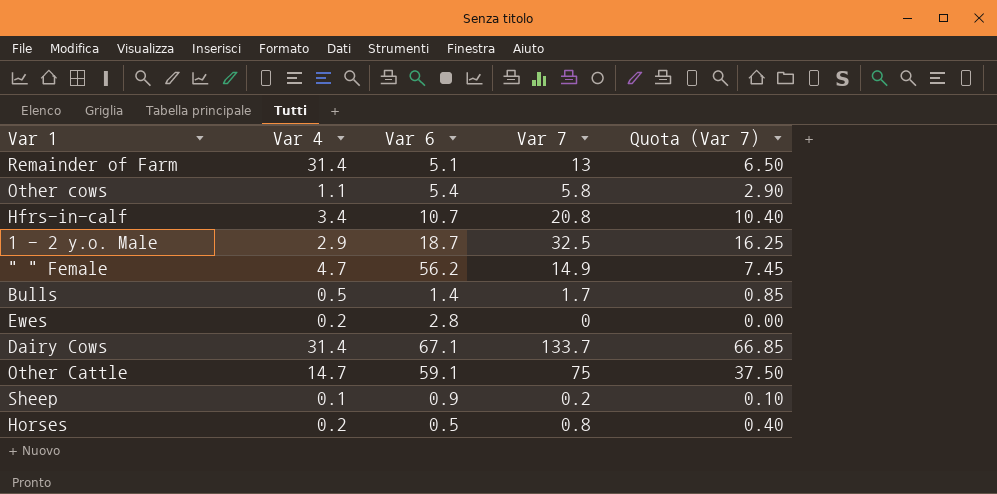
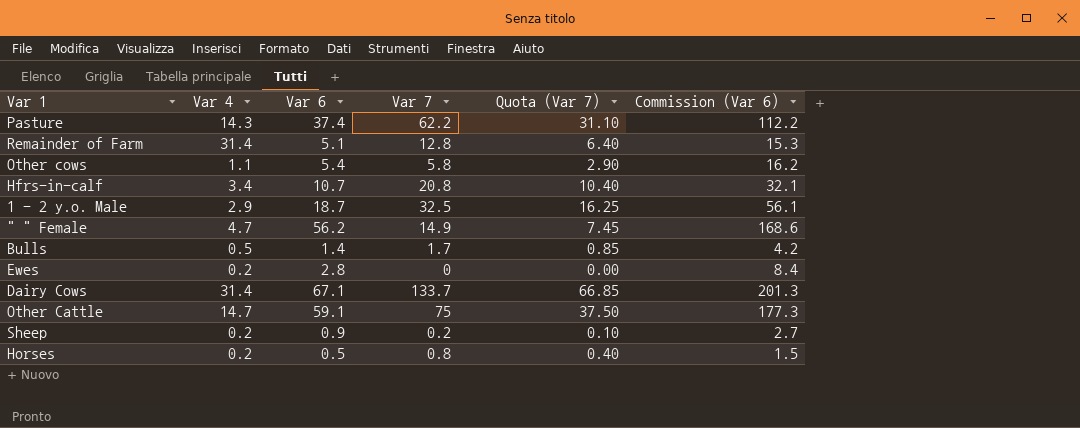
column Commission (Var 6) | formula: none -> [Var 6] * 3
row Pasture: none -> 14.3 | 37.4 | 62.2 | 31.10 | 112.2
Remainder of Farm | Var 7: 13 -> 12.8
Remainder of Farm | Quota (Var 7): 6.50 -> 6.40
Sheep | Var 4: 0.1 -> 0.2

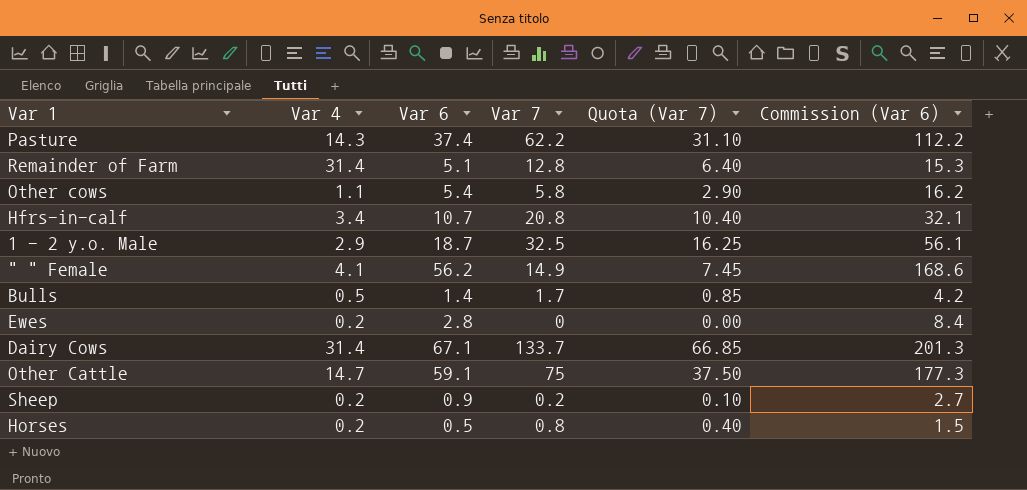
" " Female | Var 4: 4.7 -> 4.1

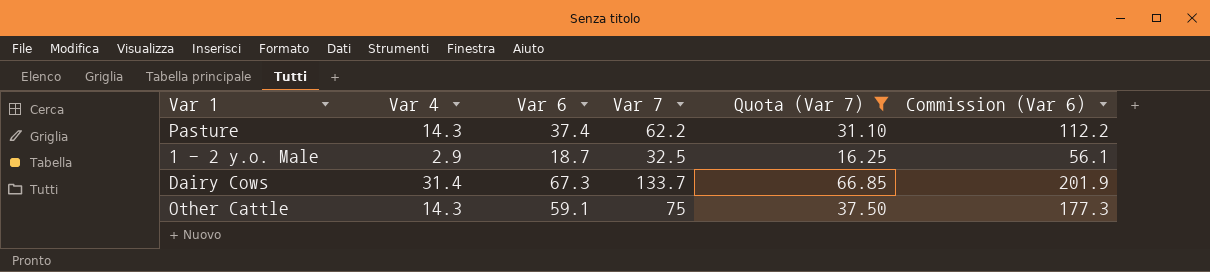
filter: none -> Quota (Var 7) >= 16.25
Dairy Cows | Var 6: 67.1 -> 67.3
Dairy Cows | Commission (Var 6): 201.3 -> 201.9
Other Cattle | Var 4: 14.7 -> 14.3

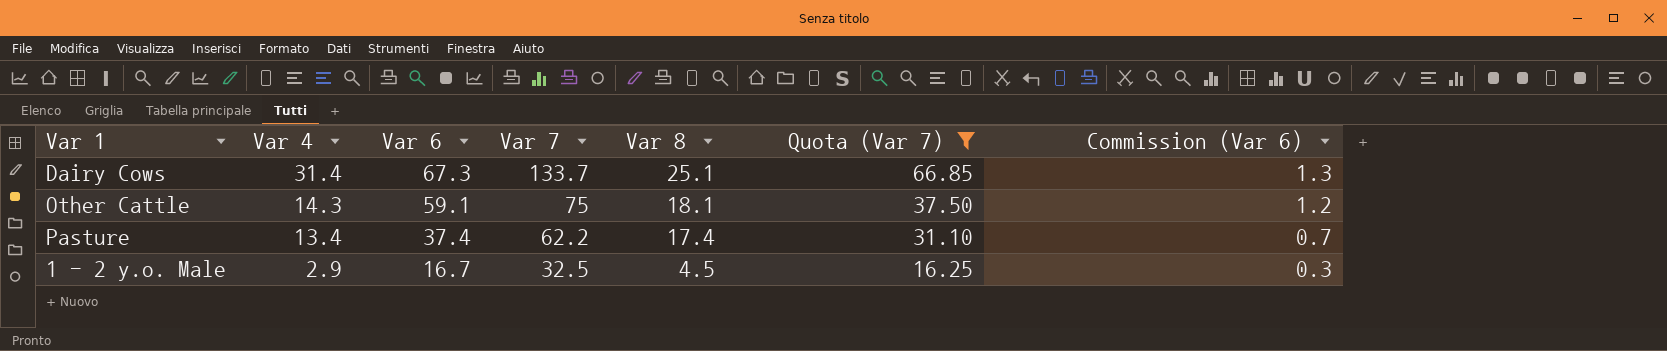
row order: none -> Var 4 descending
column Var 8 | position: none -> 5
column Commission (Var 6) | formula: [Var 6] * 3 -> [Var 6] * 0.02
Pasture | Var 4: 14.3 -> 13.4
1 - 2 y.o. Male | Var 6: 18.7 -> 16.7

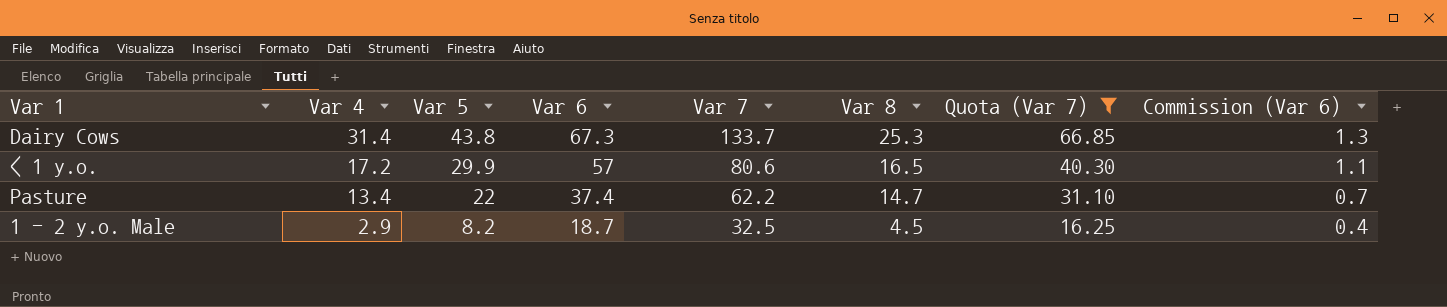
column Var 5 | position: none -> 3
row Other Cattle: 14.3 | 59.1 | 75 | 18.1 | 37.50 | 1.2 -> none
Dairy Cows | Var 8: 25.1 -> 25.3
row < 1 y.o.: none -> 17.2 | 29.9 | 57 | 80.6 | 16.5 | 40.30 | 1.1
Pasture | Var 8: 17.4 -> 14.7
1 - 2 y.o. Male | Var 6: 16.7 -> 18.7
1 - 2 y.o. Male | Commission (Var 6): 0.3 -> 0.4

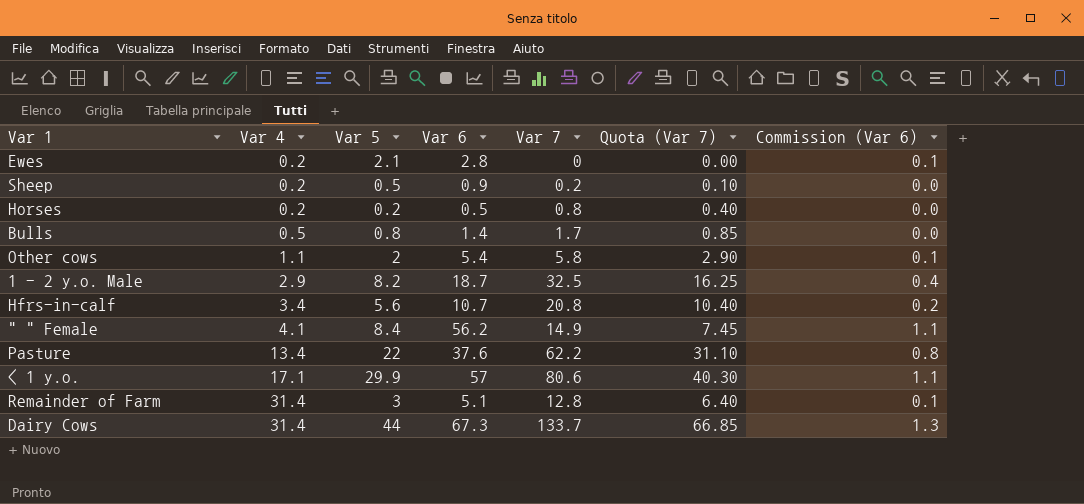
filter: Quota (Var 7) >= 16.25 -> none
row order: Var 4 descending -> Var 4 ascending
column Var 8 | position: 6 -> none
Pasture | Var 6: 37.4 -> 37.6
Pasture | Commission (Var 6): 0.7 -> 0.8
< 1 y.o. | Var 4: 17.2 -> 17.1
Dairy Cows | Var 5: 43.8 -> 44

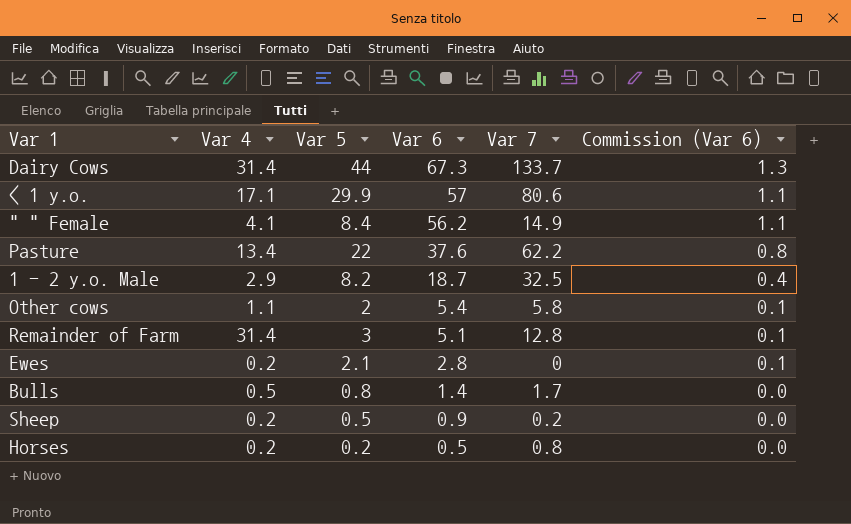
row order: Var 4 ascending -> Var 6 descending
column Quota (Var 7) | formula: [Var 7] * 0.5 -> none
row Hfrs-in-calf: 3.4 | 5.6 | 10.7 | 20.8 | 10.40 | 0.2 -> none

